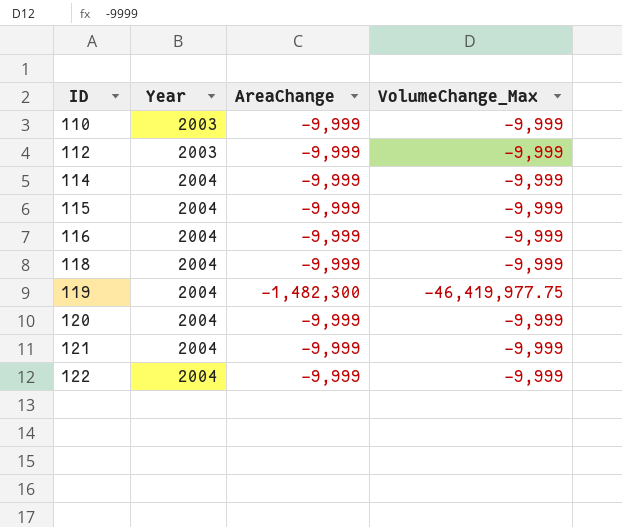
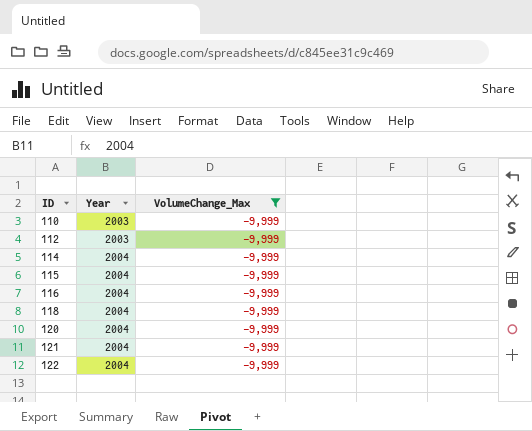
filter: none -> VolumeChange_Max = -9,999
column AreaChange | position: 3 -> none

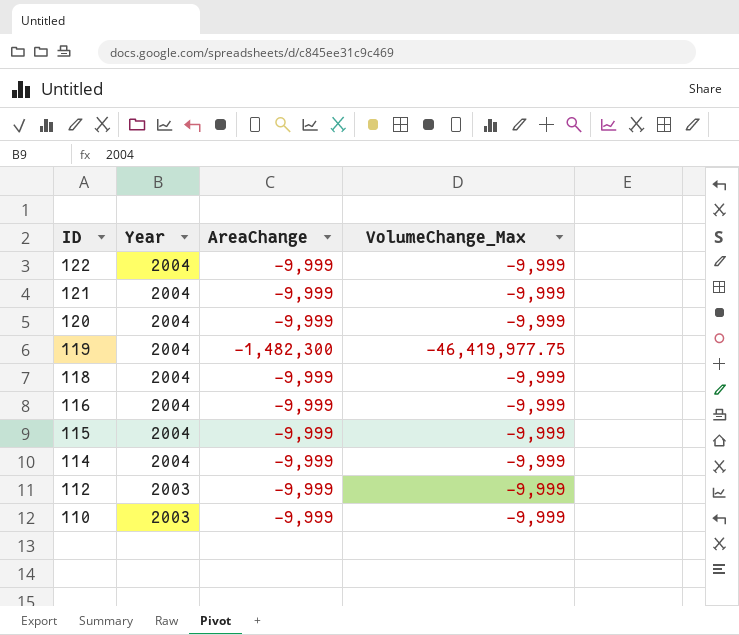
filter: VolumeChange_Max = -9,999 -> none
row order: ID ascending -> ID descending
column AreaChange | position: none -> 3

